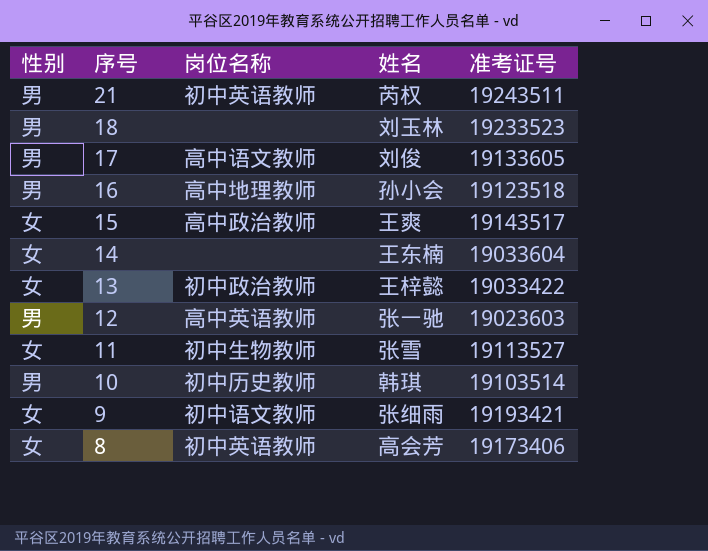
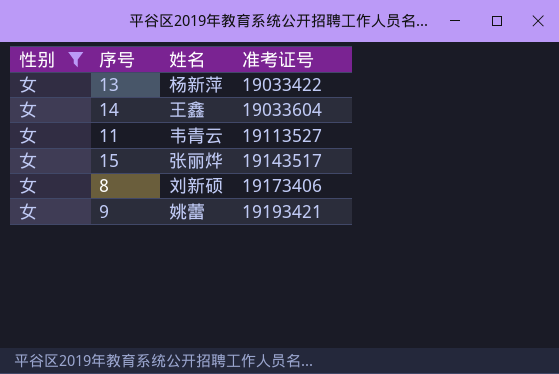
filter: none -> 性别 = 女
row order: 序号 descending -> 准考证号 ascending
column 岗位名称 | position: 3 -> none
13 | 姓名: 王梓懿 -> 杨新萍
14 | 姓名: 王东楠 -> 王鑫
11 | 姓名: 张雪 -> 韦青云
15 | 姓名: 王爽 -> 张丽烨
8 | 姓名: 高会芳 -> 刘新硕
9 | 姓名: 张细雨 -> 姚蕾

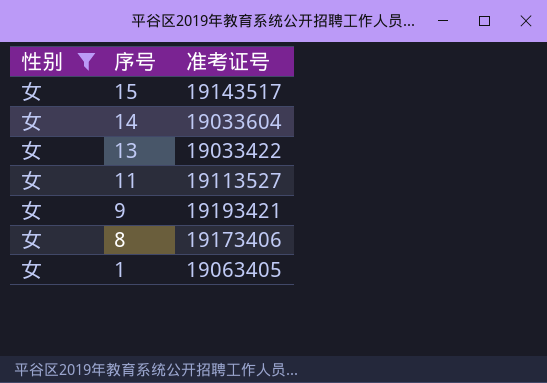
row order: 准考证号 ascending -> 序号 descending
column 姓名 | position: 3 -> none
row 1: none -> 女 | 19063405

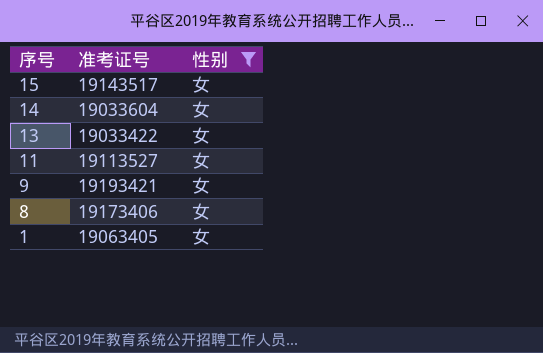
column 性别 | position: 1 -> 3

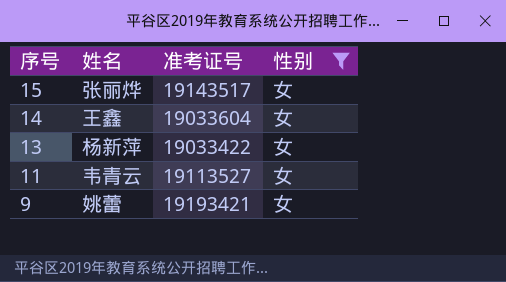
column 姓名 | position: none -> 2
row 8: 19173406 | 女 -> none
row 1: 19063405 | 女 -> none

